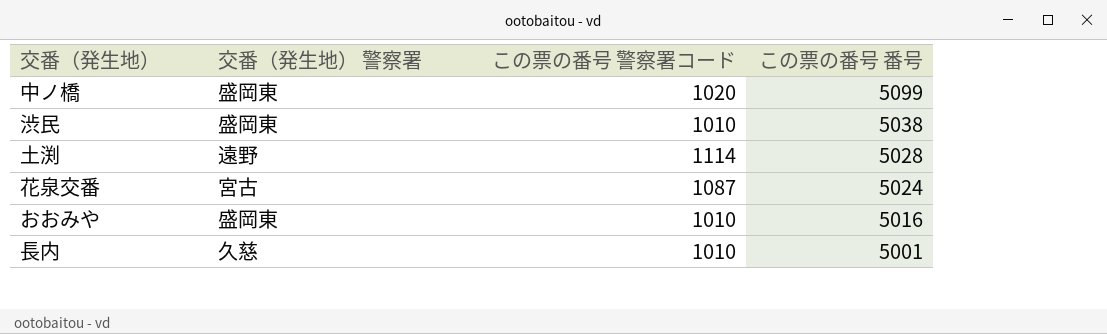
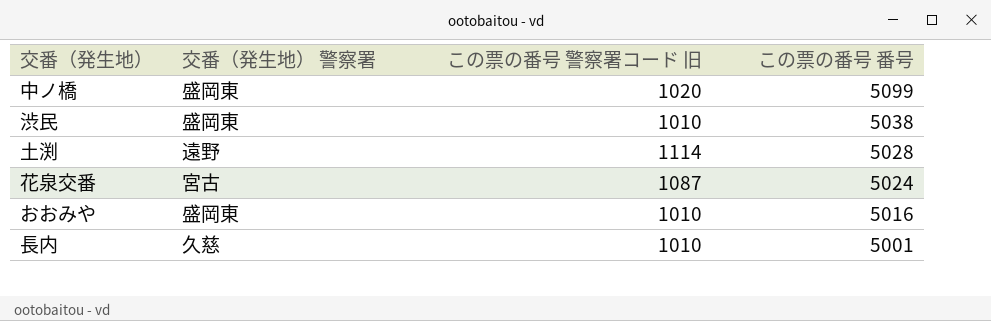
column name: この票の番号 警察署コード -> この票の番号 警察署コード 旧

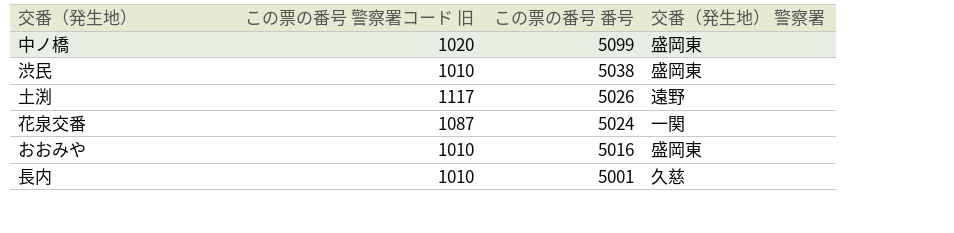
column 交番（発生地） 警察署 | position: 2 -> 4
土渕 | この票の番号 警察署コード 旧: 1114 -> 1117
土渕 | この票の番号 番号: 5028 -> 5026
花泉交番 | 交番（発生地） 警察署: 宮古 -> 一関

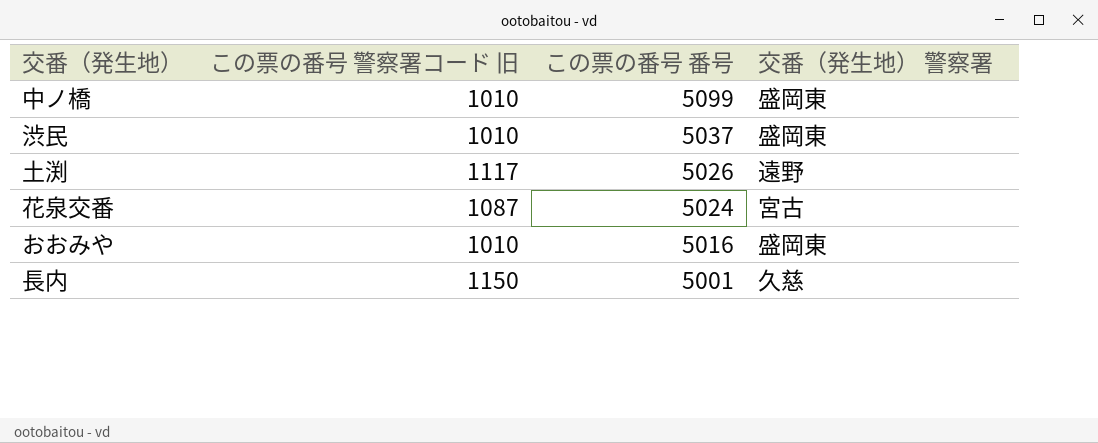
中ノ橋 | この票の番号 警察署コード 旧: 1020 -> 1010
渋民 | この票の番号 番号: 5038 -> 5037
花泉交番 | 交番（発生地） 警察署: 一関 -> 宮古
長内 | この票の番号 警察署コード 旧: 1010 -> 1150

